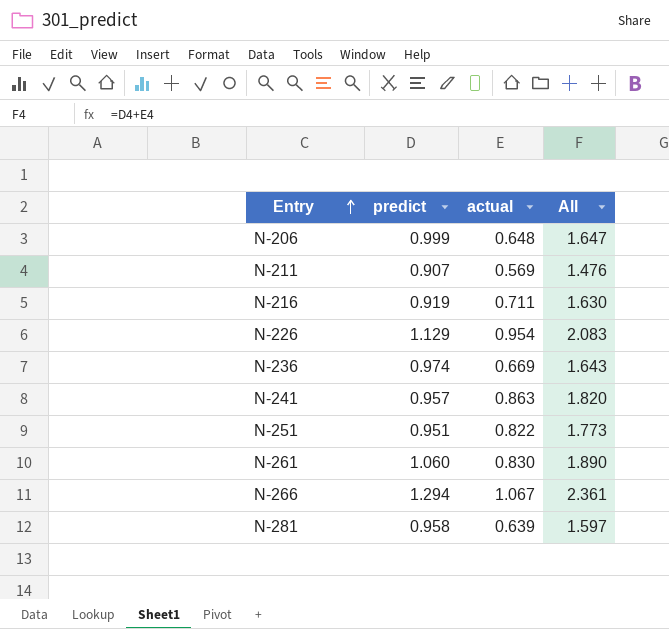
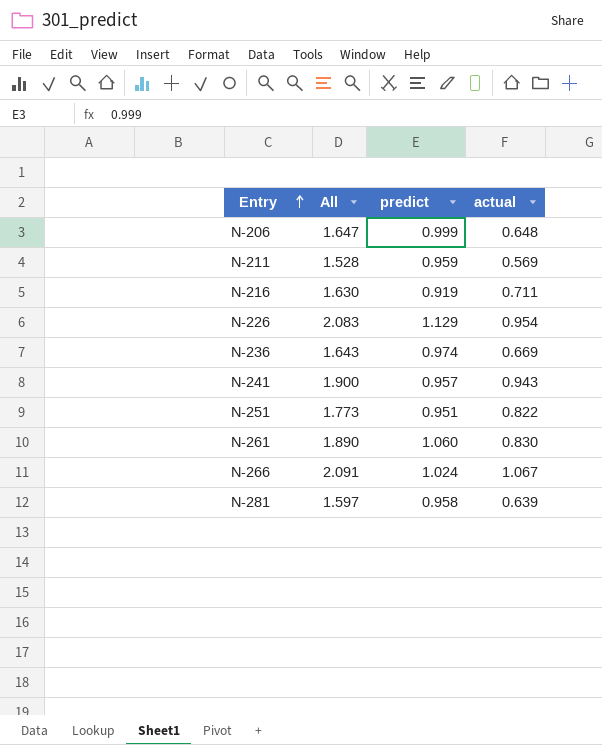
column All | position: 4 -> 2
N-211 | All: 1.476 -> 1.528
N-211 | predict: 0.907 -> 0.959
N-241 | All: 1.820 -> 1.900
N-241 | actual: 0.863 -> 0.943
N-266 | All: 2.361 -> 2.091
N-266 | predict: 1.294 -> 1.024

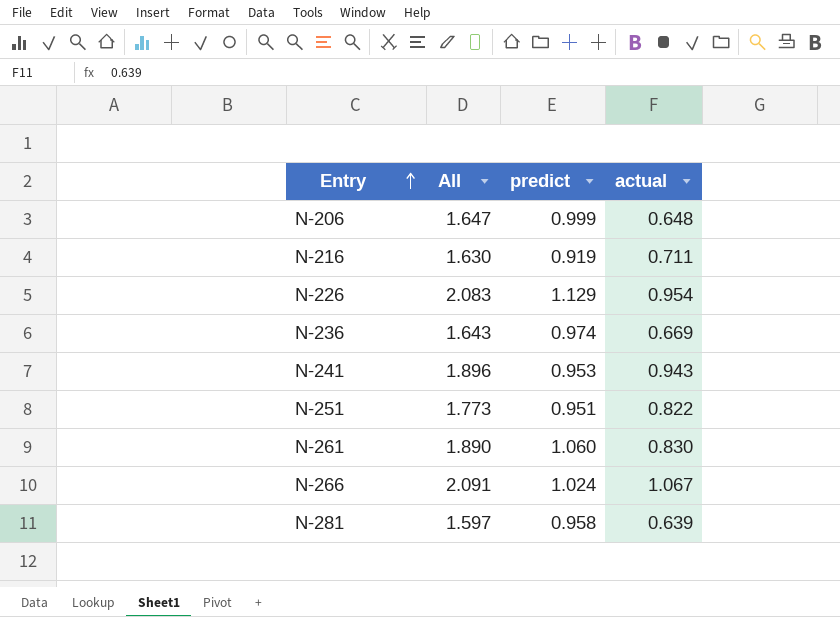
row N-211: 1.528 | 0.959 | 0.569 -> none
N-241 | All: 1.900 -> 1.896
N-241 | predict: 0.957 -> 0.953

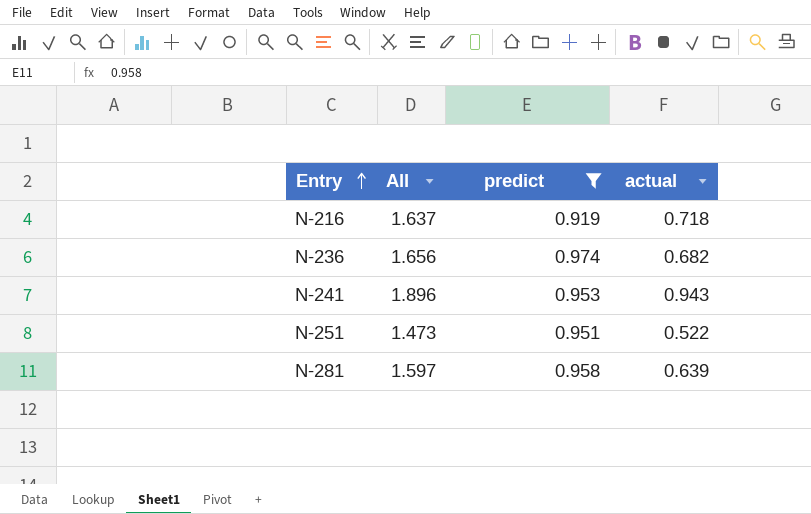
filter: none -> predict <= 0.974
N-216 | All: 1.630 -> 1.637
N-216 | actual: 0.711 -> 0.718
N-236 | All: 1.643 -> 1.656
N-236 | actual: 0.669 -> 0.682
N-251 | All: 1.773 -> 1.473
N-251 | actual: 0.822 -> 0.522

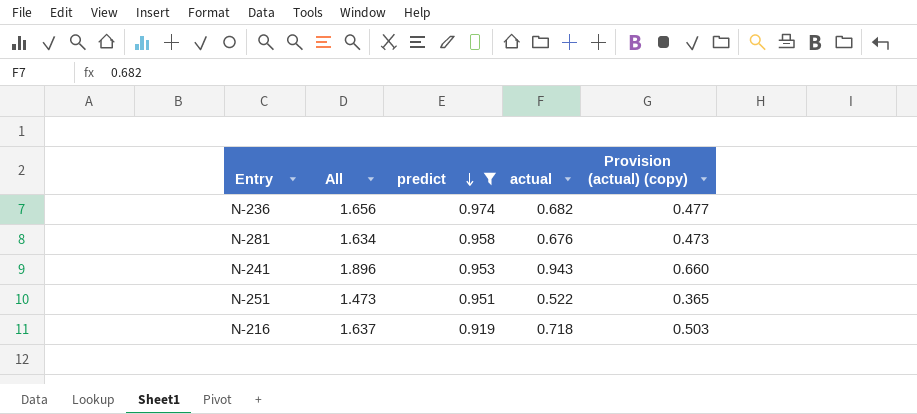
row order: Entry ascending -> predict descending
column Provision (actual) (copy) | formula: none -> [actual] * 0.7
N-281 | All: 1.597 -> 1.634
N-281 | actual: 0.639 -> 0.676

